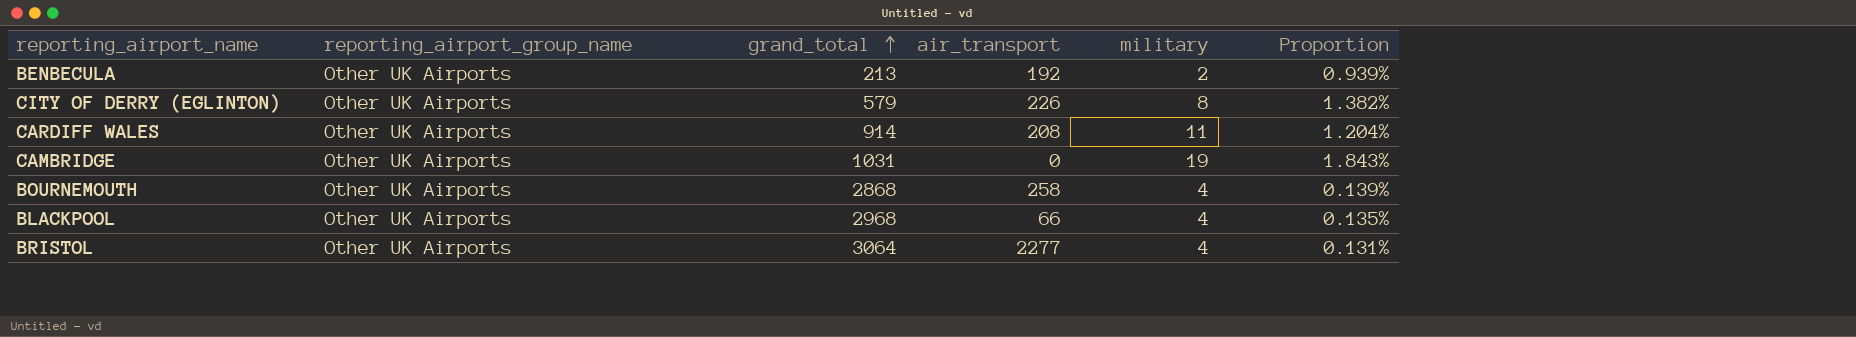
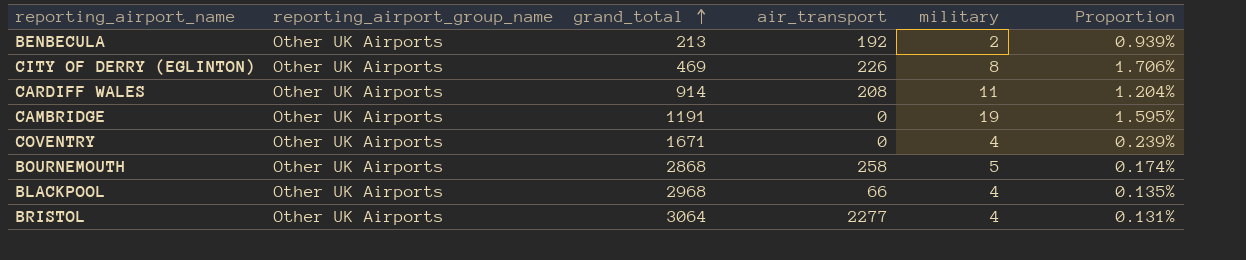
CITY OF DERRY (EGLINTON) | grand_total: 579 -> 469
CITY OF DERRY (EGLINTON) | Proportion: 1.382% -> 1.706%
CAMBRIDGE | grand_total: 1031 -> 1191
CAMBRIDGE | Proportion: 1.843% -> 1.595%
row COVENTRY: none -> Other UK Airports | 1671 | 0 | 4 | 0.239%
BOURNEMOUTH | military: 4 -> 5
BOURNEMOUTH | Proportion: 0.139% -> 0.174%

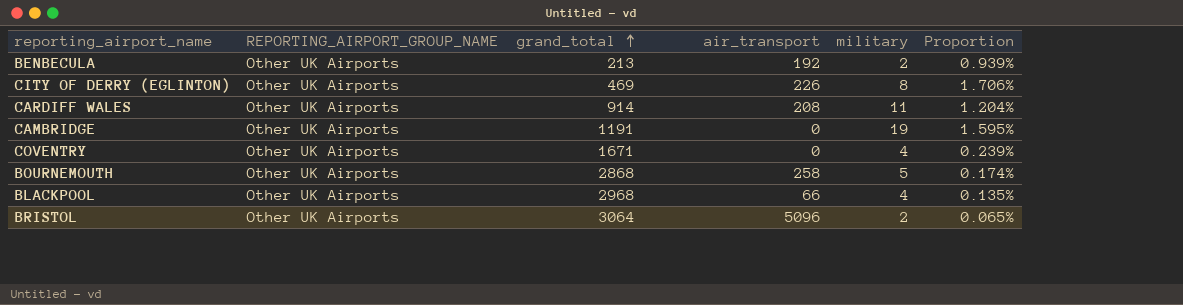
column name: reporting_airport_group_name -> REPORTING_AIRPORT_GROUP_NAME
BRISTOL | air_transport: 2277 -> 5096
BRISTOL | military: 4 -> 2
BRISTOL | Proportion: 0.131% -> 0.065%

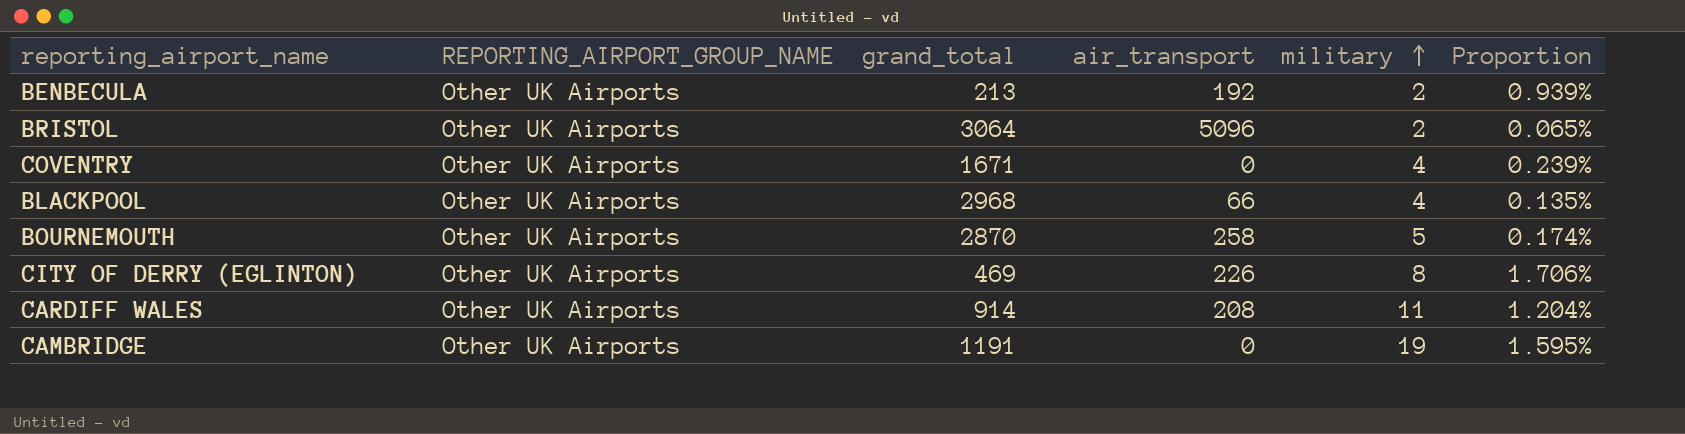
row order: grand_total ascending -> military ascending
BOURNEMOUTH | grand_total: 2868 -> 2870

